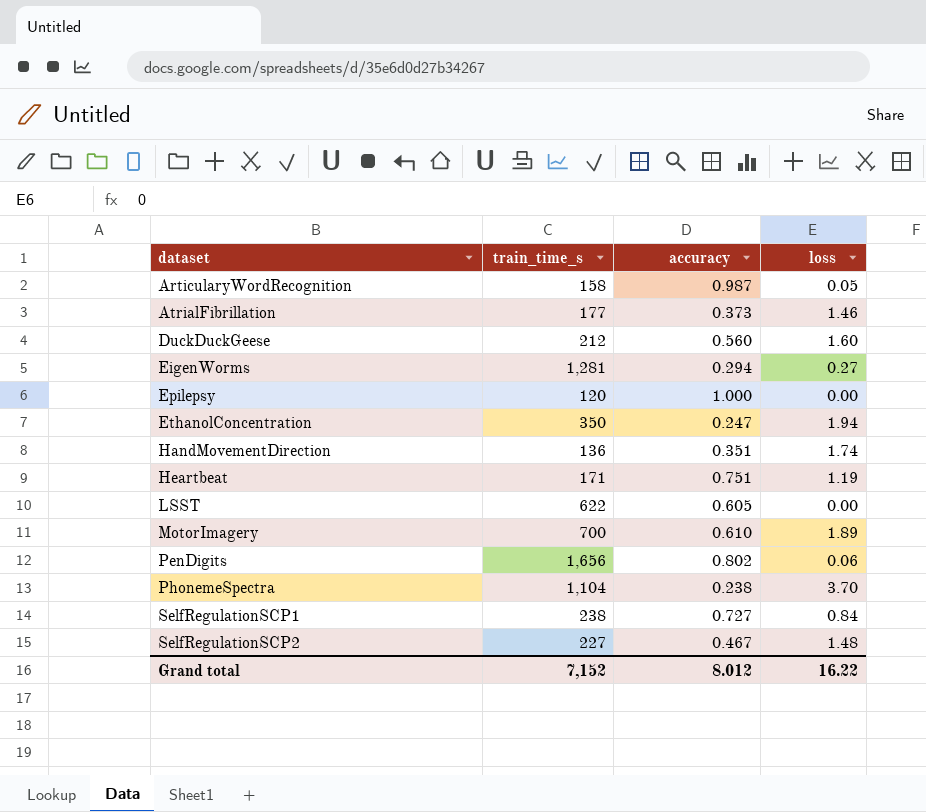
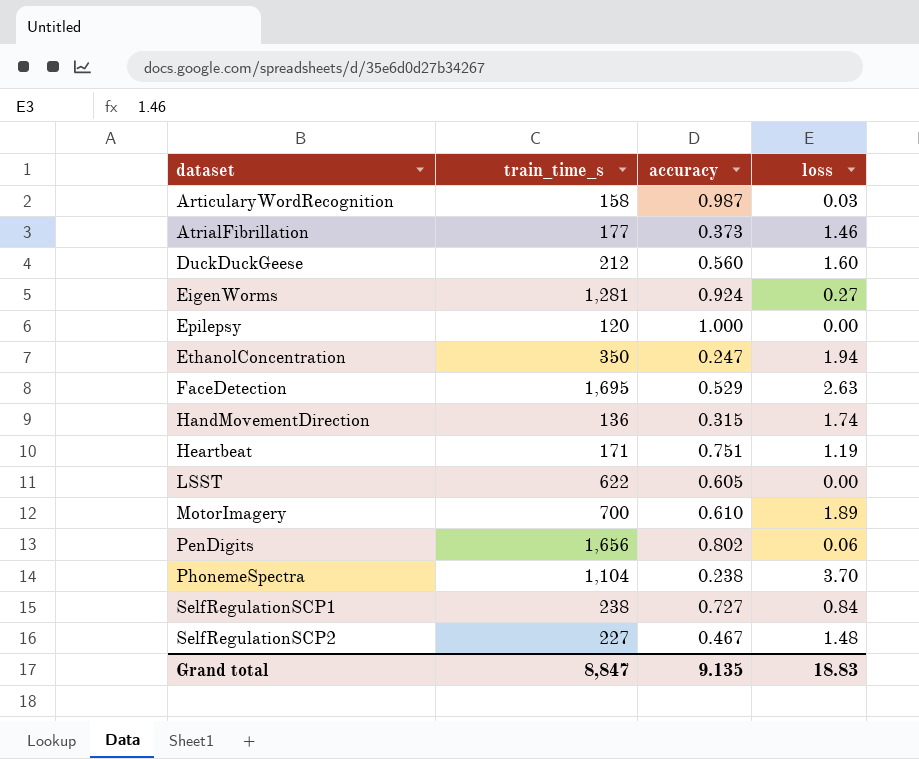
ArticularyWordRecognition | loss: 0.05 -> 0.03
EigenWorms | accuracy: 0.294 -> 0.924
row FaceDetection: none -> 1,695 | 0.529 | 2.63
HandMovementDirection | accuracy: 0.351 -> 0.315
Grand total | train_time_s: 7,152 -> 8,847
Grand total | accuracy: 8.012 -> 9.135
Grand total | loss: 16.22 -> 18.83

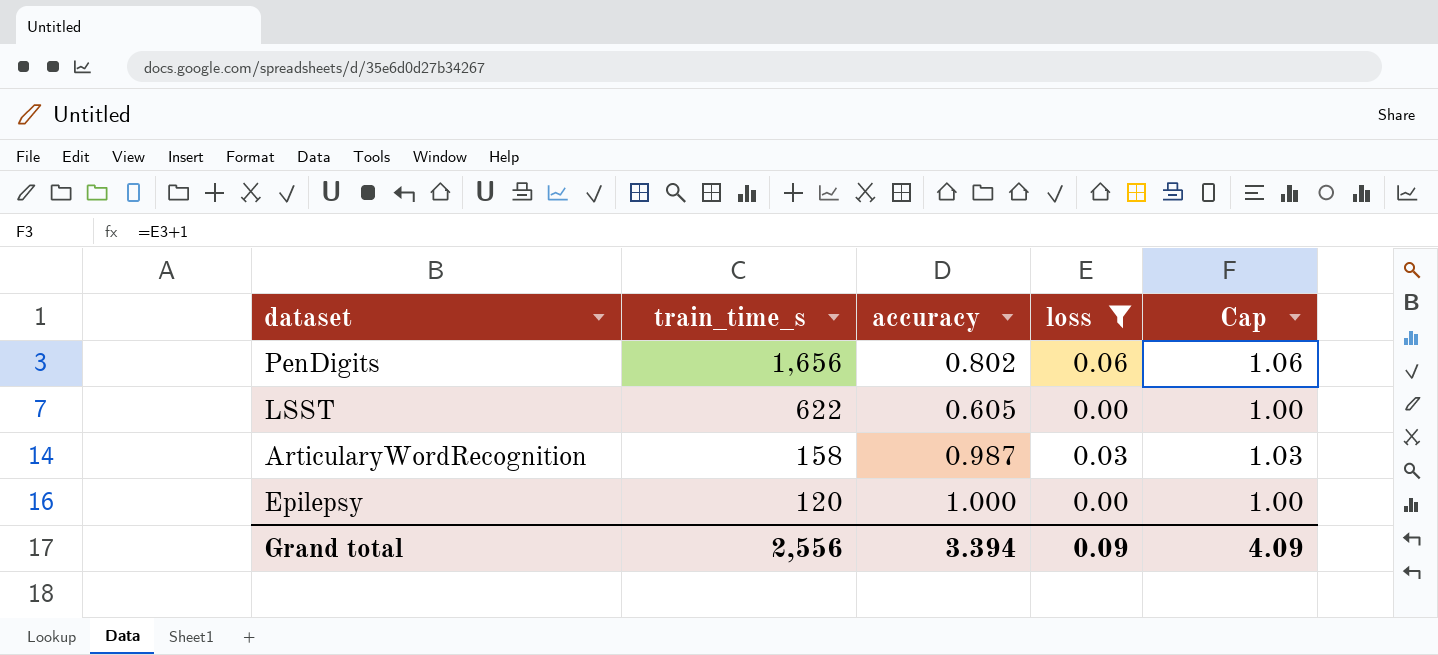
filter: none -> loss <= 0.06
row order: dataset ascending -> train_time_s descending
column Cap | formula: none -> [loss] + 1
Grand total | train_time_s: 8,847 -> 2,556
Grand total | accuracy: 9.135 -> 3.394
Grand total | loss: 18.83 -> 0.09

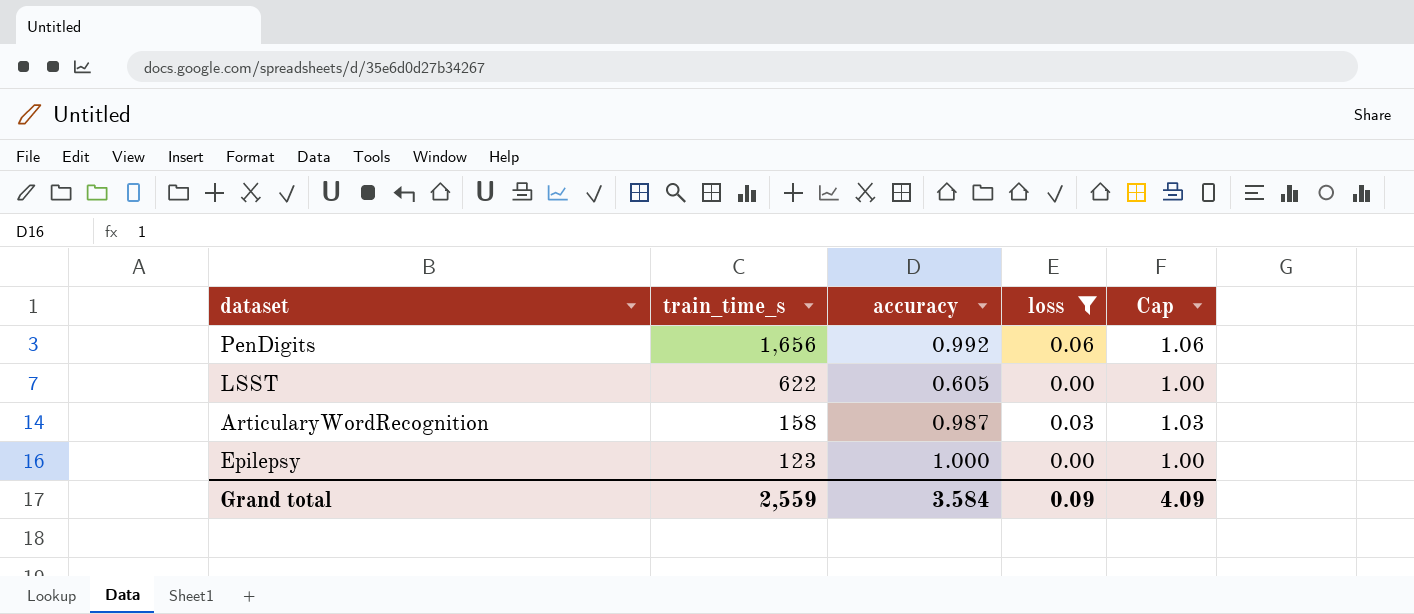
PenDigits | accuracy: 0.802 -> 0.992
Epilepsy | train_time_s: 120 -> 123
Grand total | train_time_s: 2,556 -> 2,559
Grand total | accuracy: 3.394 -> 3.584

